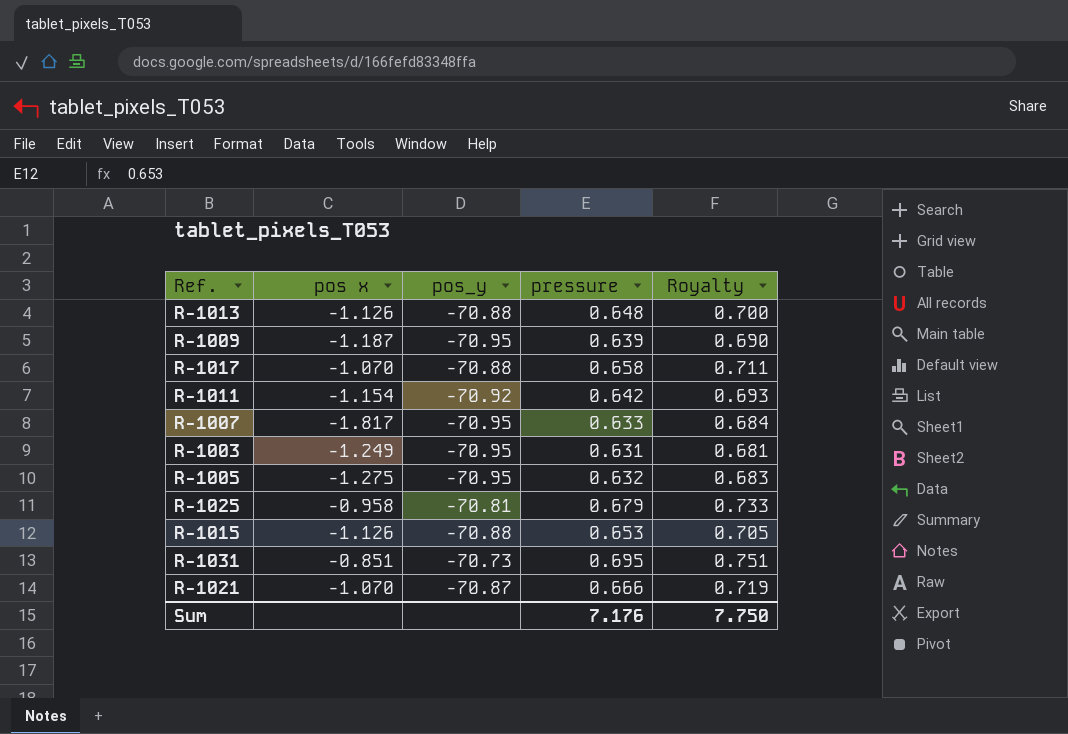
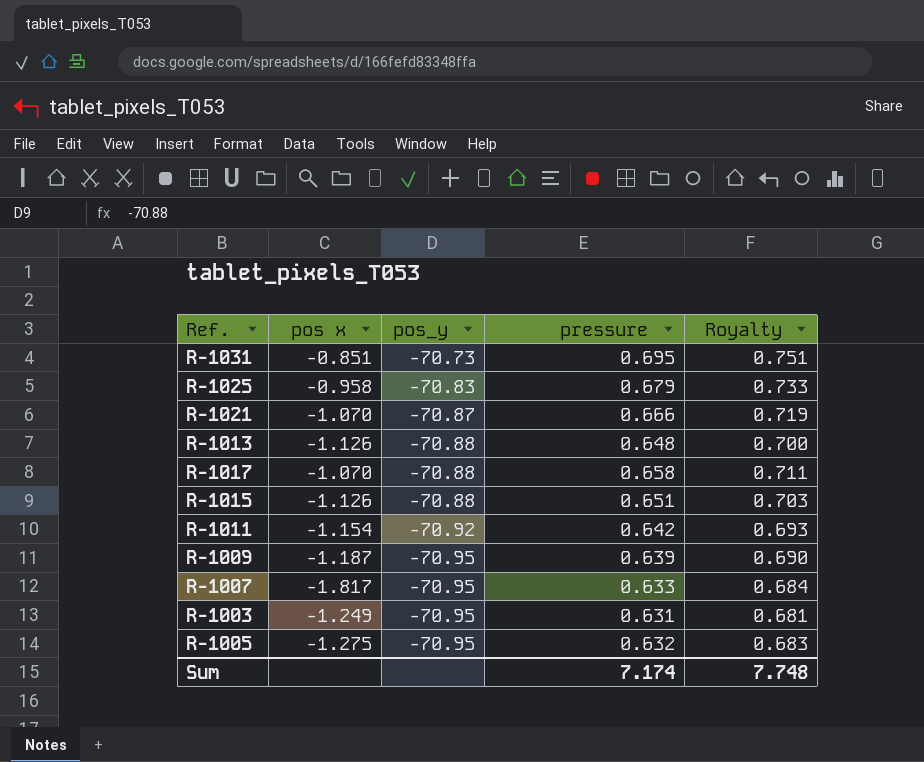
row order: none -> pos_y descending
R-1025 | pos_y: -70.81 -> -70.83
R-1015 | pressure: 0.653 -> 0.651
R-1015 | Royalty: 0.705 -> 0.703
Sum | pressure: 7.176 -> 7.174
Sum | Royalty: 7.750 -> 7.748

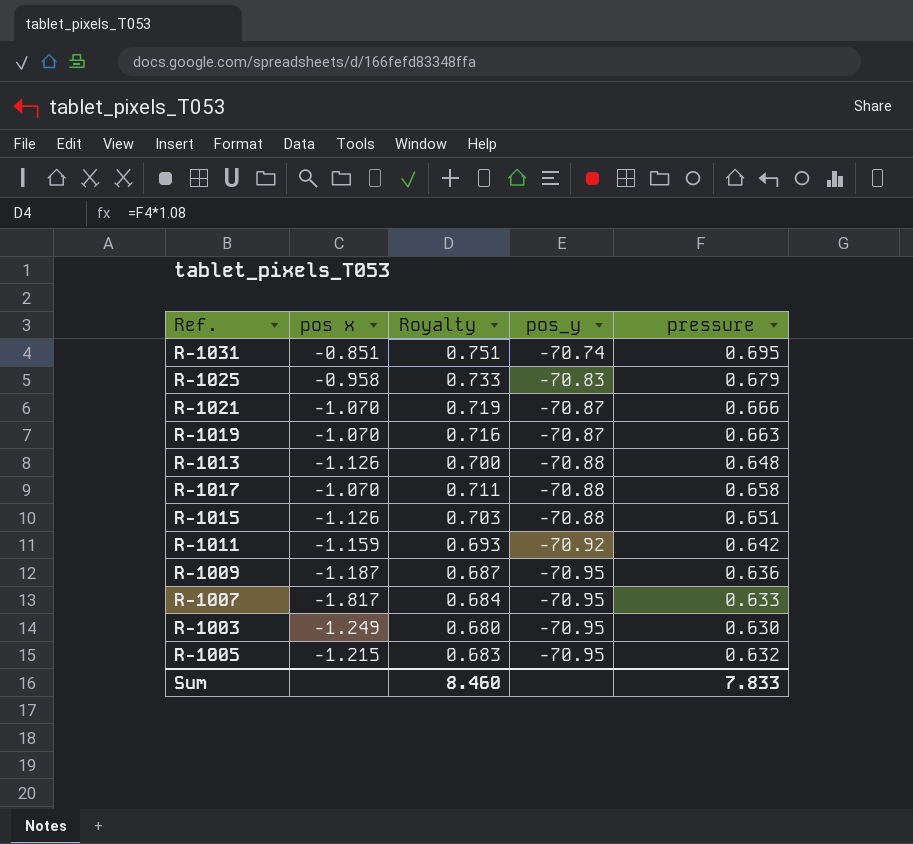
column Royalty | position: 5 -> 3
R-1031 | pos_y: -70.73 -> -70.74
row R-1019: none -> -1.070 | 0.716 | -70.87 | 0.663
R-1011 | pos x: -1.154 -> -1.159
R-1009 | Royalty: 0.690 -> 0.687
R-1009 | pressure: 0.639 -> 0.636
R-1003 | Royalty: 0.681 -> 0.680
R-1003 | pressure: 0.631 -> 0.630
R-1005 | pos x: -1.275 -> -1.215
Sum | Royalty: 7.748 -> 8.460
Sum | pressure: 7.174 -> 7.833

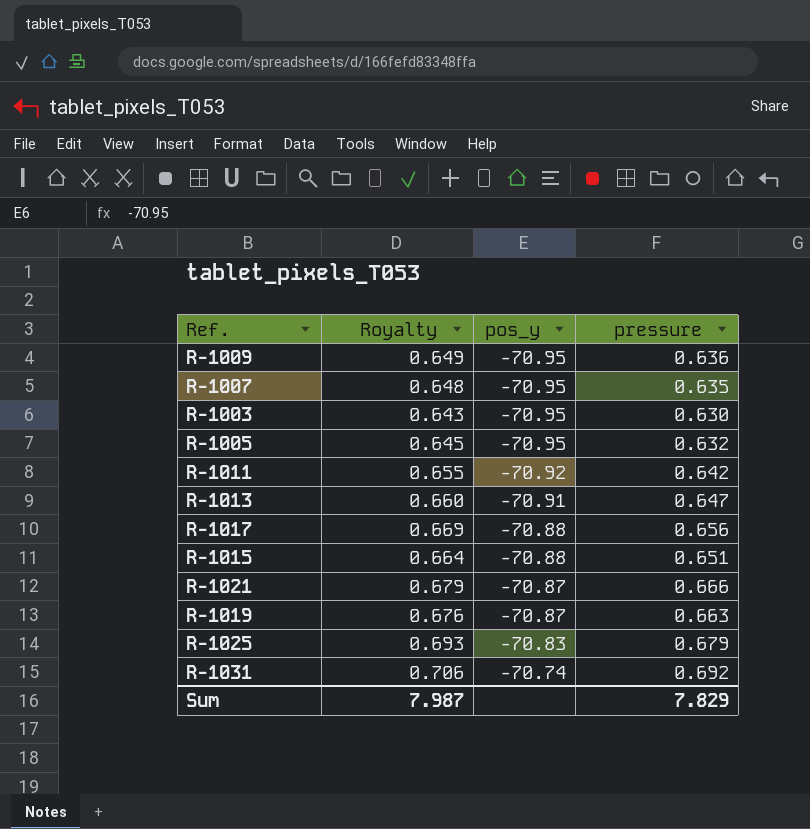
row order: pos_y descending -> pos_y ascending
column pos x | position: 2 -> none
column Royalty | formula: [pressure] * 1.08 -> [pressure] * 1.02
R-1007 | pressure: 0.633 -> 0.635
R-1013 | pos_y: -70.88 -> -70.91
R-1013 | pressure: 0.648 -> 0.647
R-1017 | pressure: 0.658 -> 0.656
R-1031 | pressure: 0.695 -> 0.692
Sum | Royalty: 8.460 -> 7.987
Sum | pressure: 7.833 -> 7.829

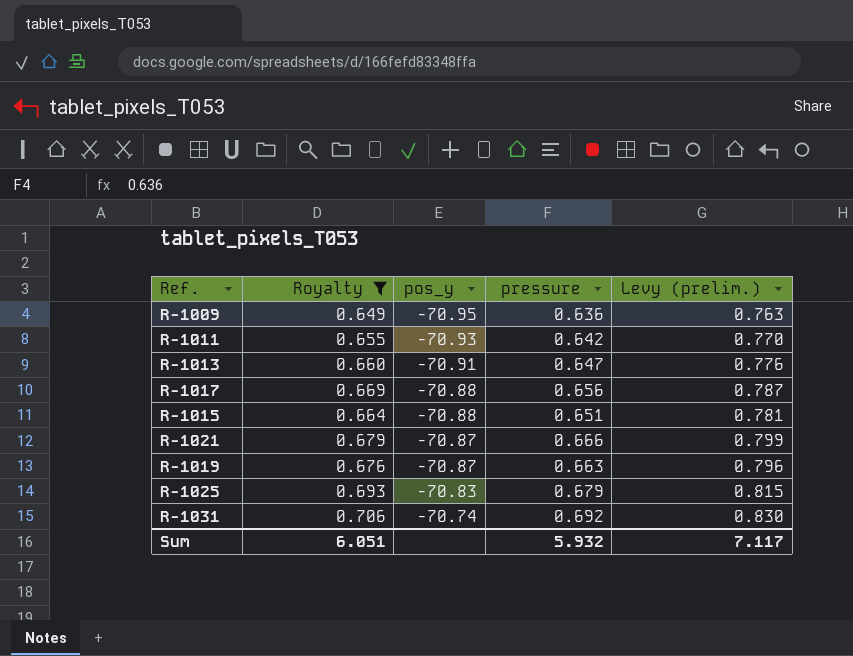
filter: none -> Royalty >= 0.649
column Levy (prelim.) | formula: none -> [pressure] * 1.2
R-1011 | pos_y: -70.92 -> -70.93
Sum | Royalty: 7.987 -> 6.051
Sum | pressure: 7.829 -> 5.932

